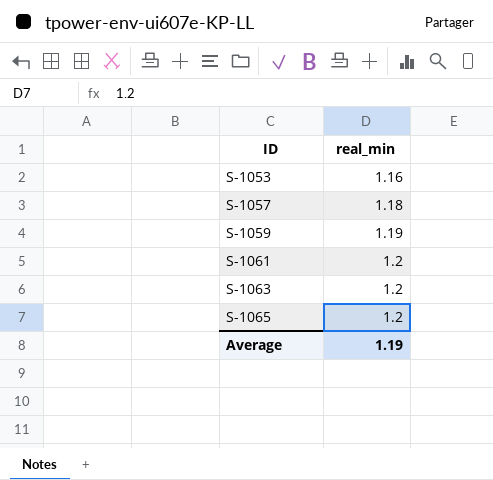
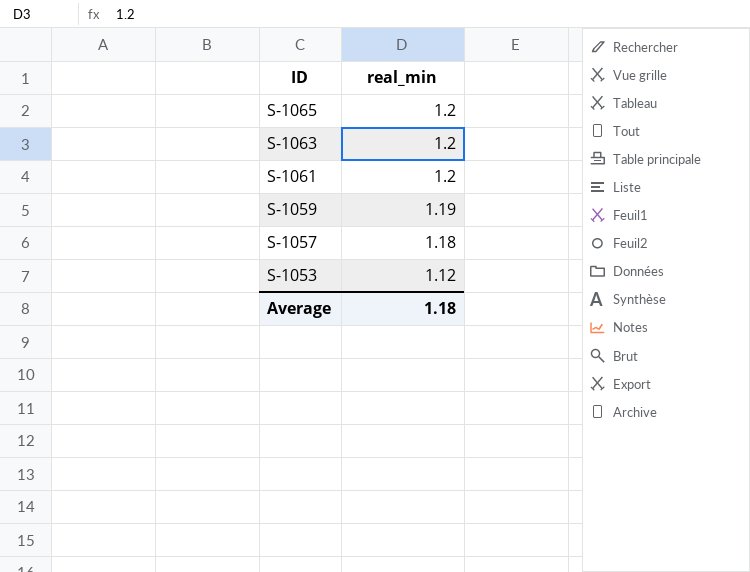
row order: ID ascending -> ID descending
S-1053 | real_min: 1.16 -> 1.12
Average | real_min: 1.19 -> 1.18

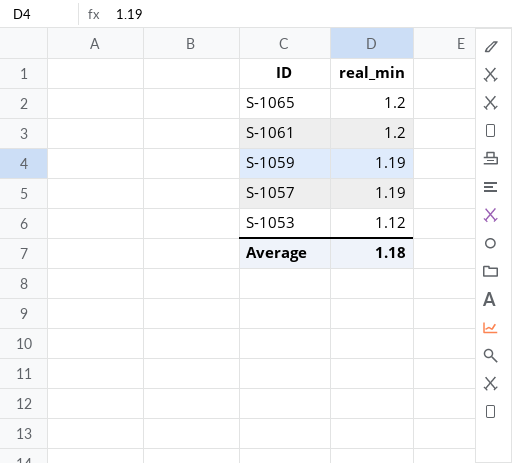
row S-1063: 1.2 -> none
S-1057 | real_min: 1.18 -> 1.19

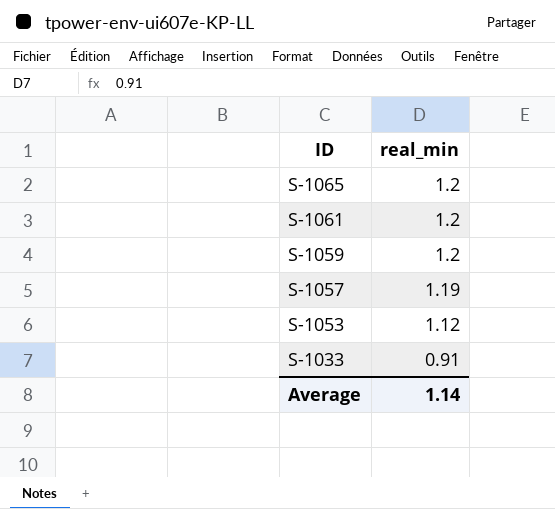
S-1059 | real_min: 1.19 -> 1.2
row S-1033: none -> 0.91
Average | real_min: 1.18 -> 1.14

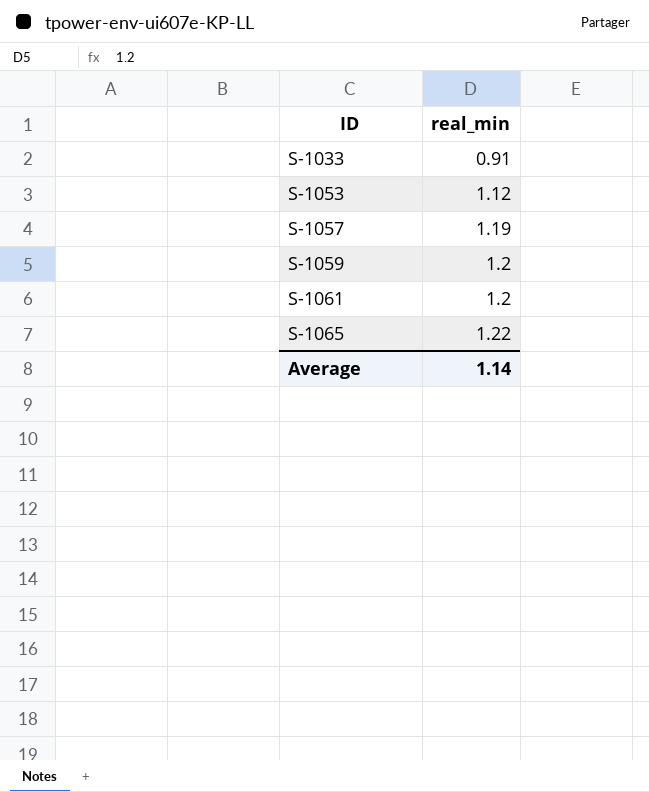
row order: ID descending -> ID ascending
S-1065 | real_min: 1.2 -> 1.22

